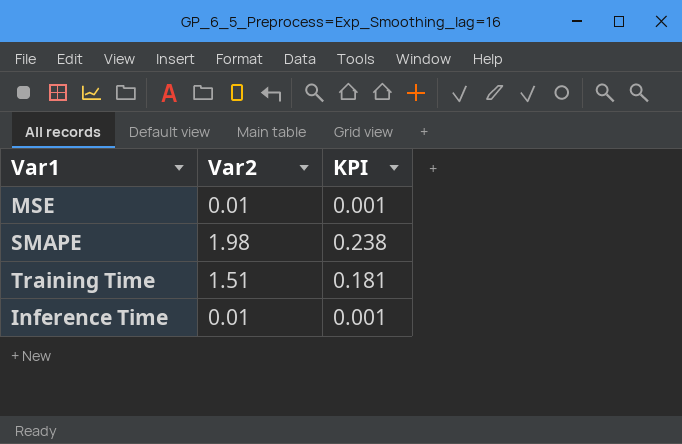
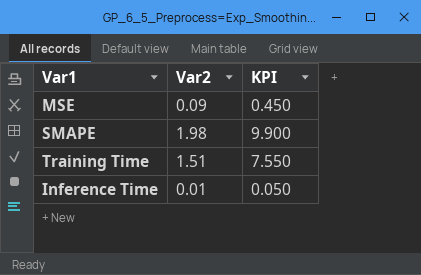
column KPI | formula: [Var2] * 0.12 -> [Var2] * 5
MSE | Var2: 0.01 -> 0.09

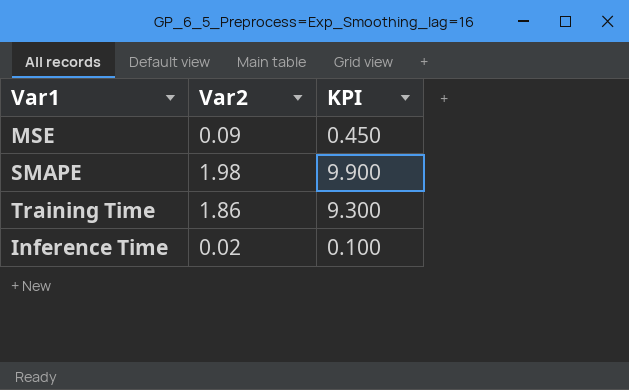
Training Time | Var2: 1.51 -> 1.86
Training Time | KPI: 7.550 -> 9.300
Inference Time | Var2: 0.01 -> 0.02
Inference Time | KPI: 0.050 -> 0.100

